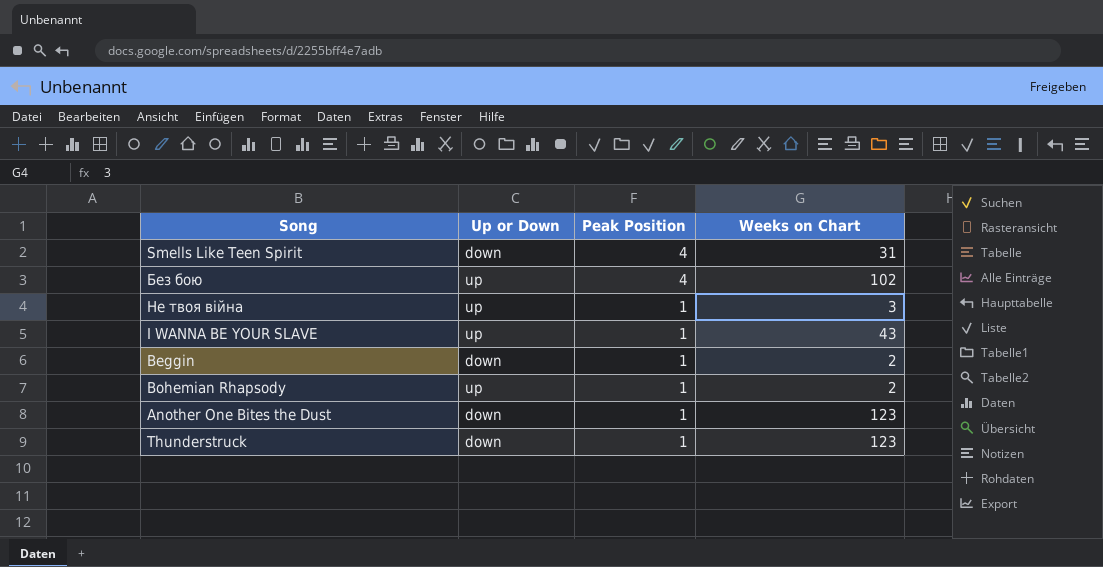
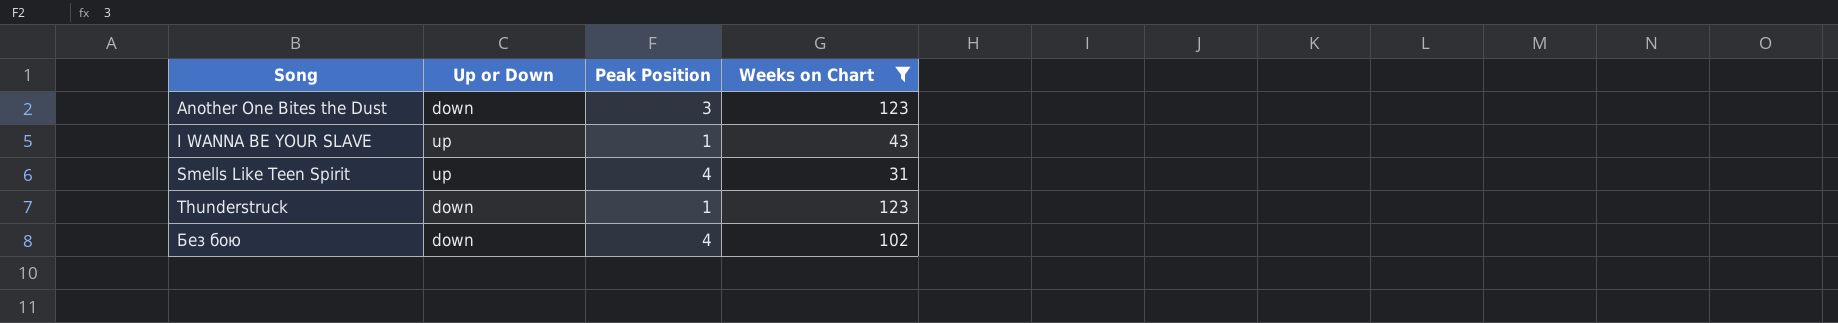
filter: none -> Weeks on Chart >= 31
row order: Peak Position descending -> Song ascending
Another One Bites the Dust | Peak Position: 1 -> 3
Smells Like Teen Spirit | Up or Down: down -> up
Без бою | Up or Down: up -> down

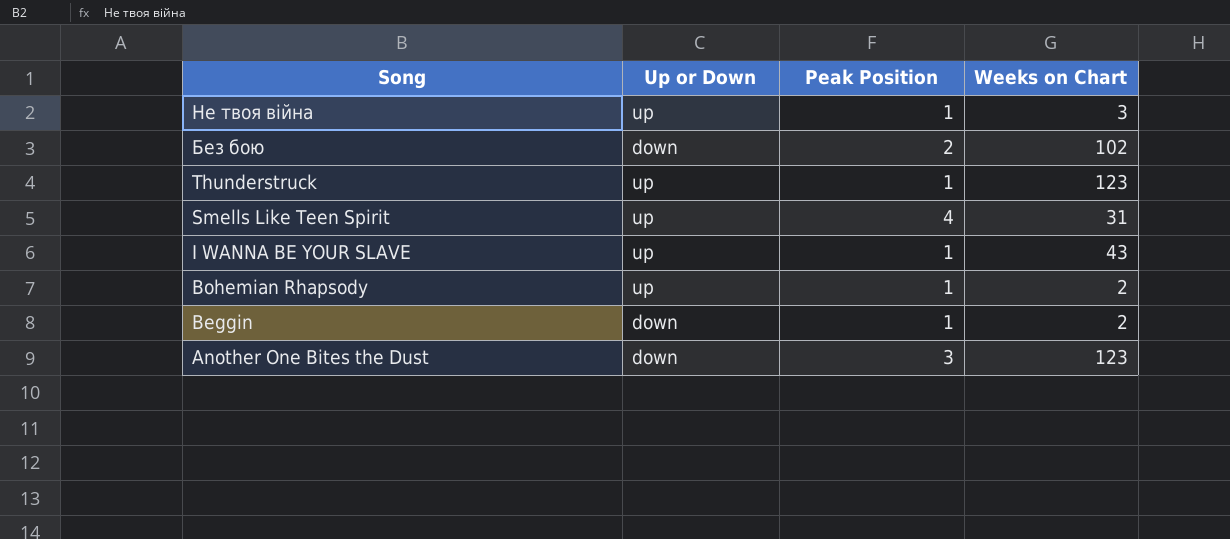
filter: Weeks on Chart >= 31 -> none
row order: Song ascending -> Song descending
Без бою | Peak Position: 4 -> 2
Thunderstruck | Up or Down: down -> up

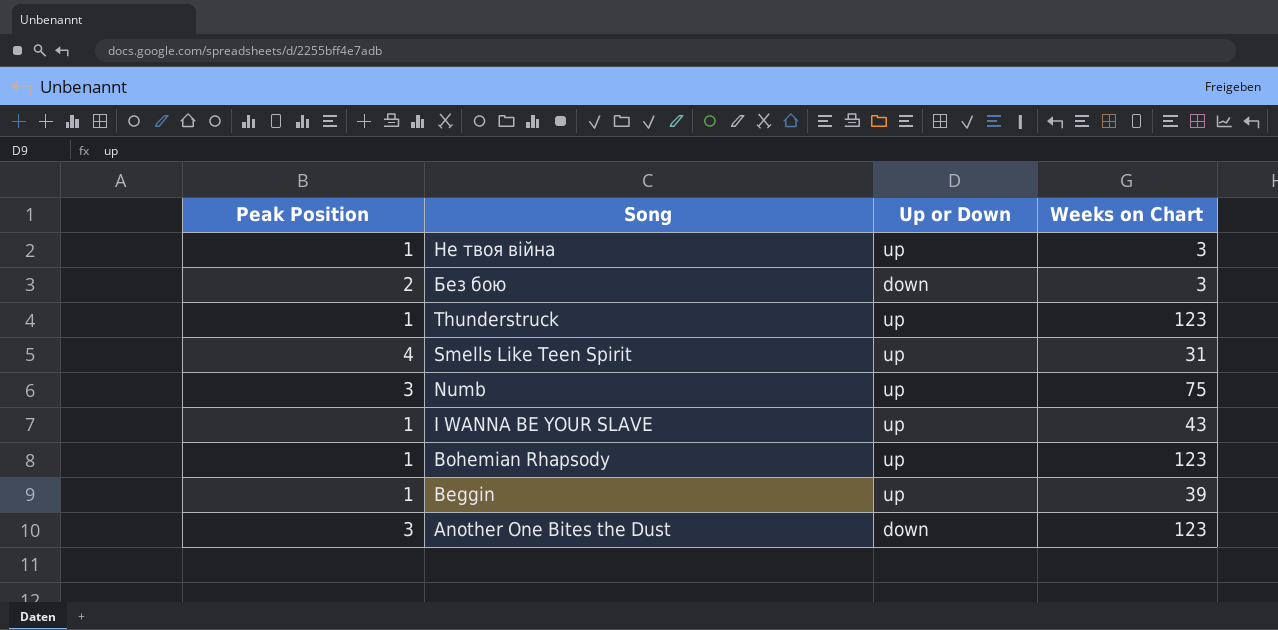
column Peak Position | position: 3 -> 1
Без бою | Weeks on Chart: 102 -> 3
row Numb: none -> 3 | up | 75
Bohemian Rhapsody | Weeks on Chart: 2 -> 123
Beggin | Up or Down: down -> up
Beggin | Weeks on Chart: 2 -> 39

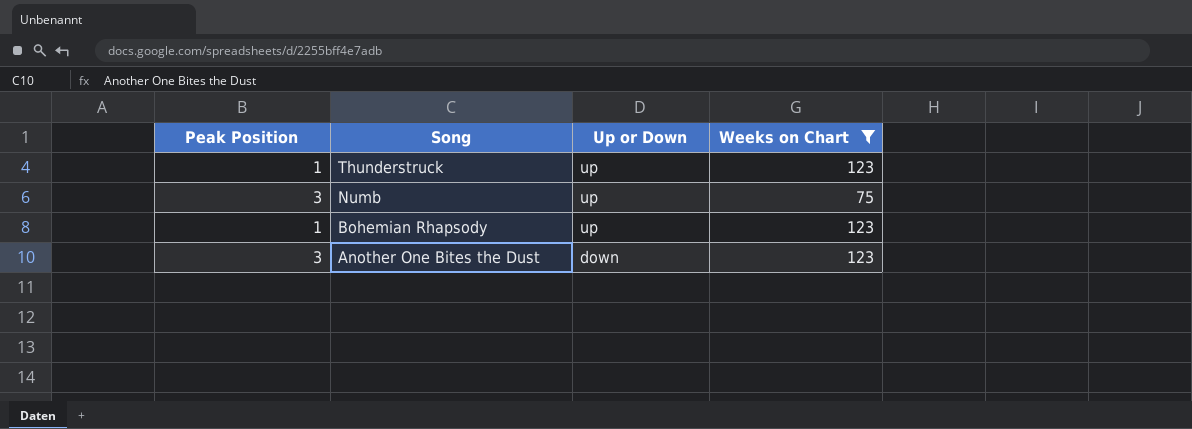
filter: none -> Weeks on Chart >= 75

